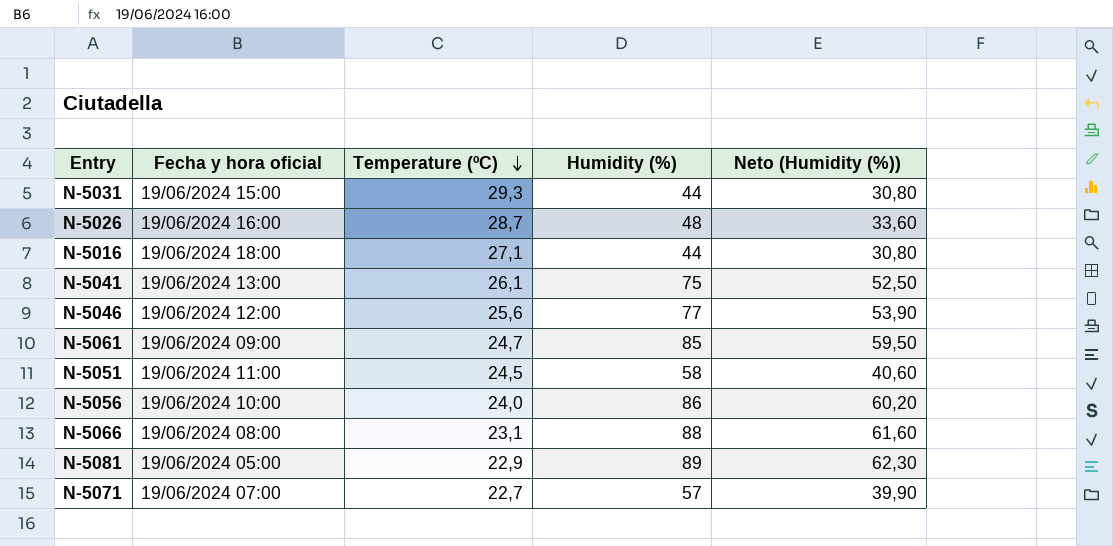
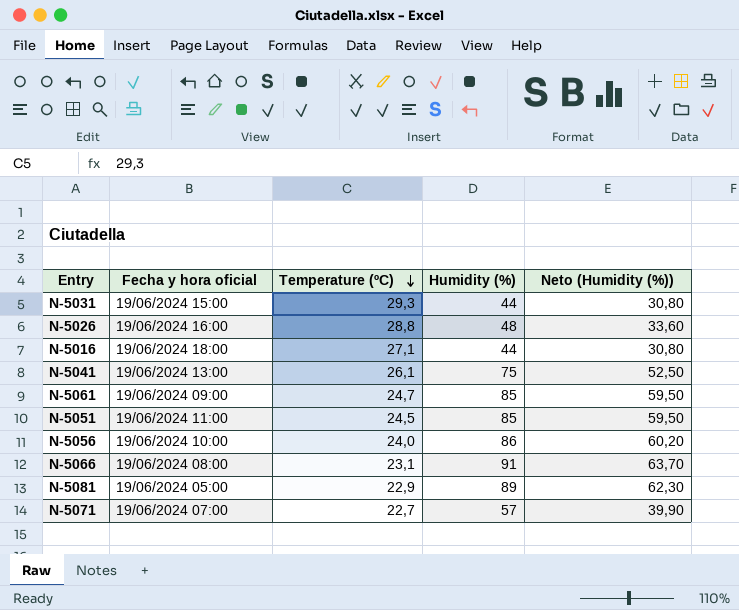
row N-5046: 19/06/2024 12:00 | 25,6 | 77 | 53,90 -> none
N-5026 | Temperature (ºC): 28,7 -> 28,8
N-5051 | Humidity (%): 58 -> 85
N-5051 | Neto (Humidity (%)): 40,60 -> 59,50
N-5066 | Humidity (%): 88 -> 91
N-5066 | Neto (Humidity (%)): 61,60 -> 63,70

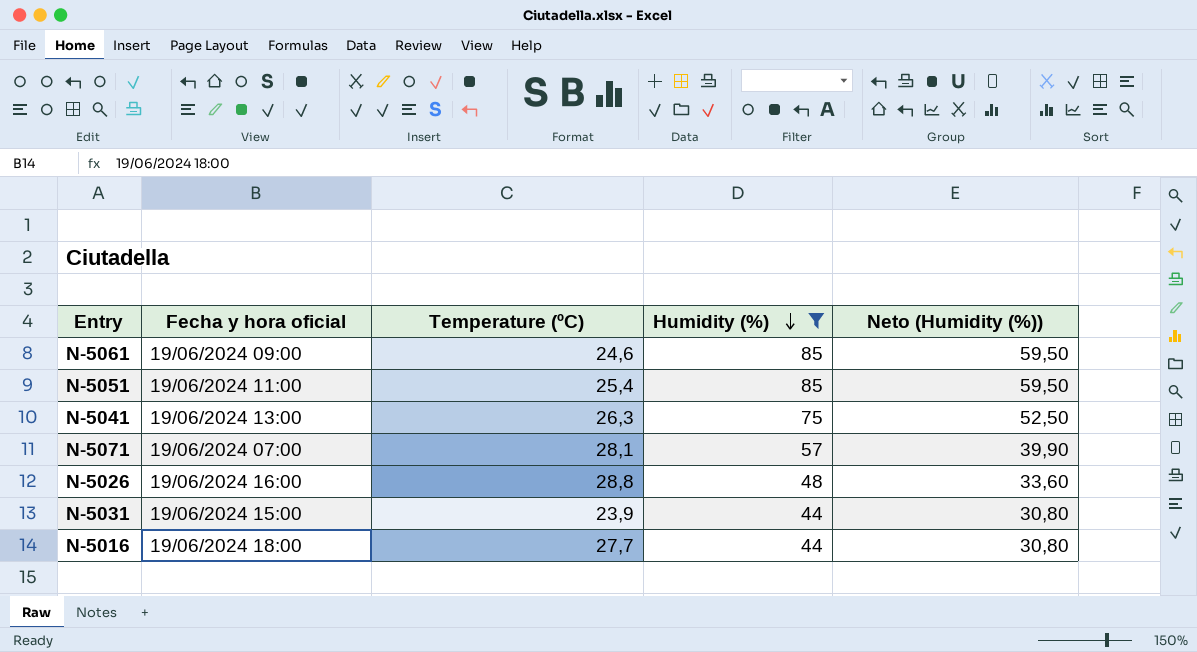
filter: none -> Humidity (%) <= 85
row order: Temperature (ºC) descending -> Humidity (%) descending
N-5061 | Temperature (ºC): 24,7 -> 24,6
N-5051 | Temperature (ºC): 24,5 -> 25,4
N-5041 | Temperature (ºC): 26,1 -> 26,3
N-5071 | Temperature (ºC): 22,7 -> 28,1
N-5031 | Temperature (ºC): 29,3 -> 23,9
N-5016 | Temperature (ºC): 27,1 -> 27,7

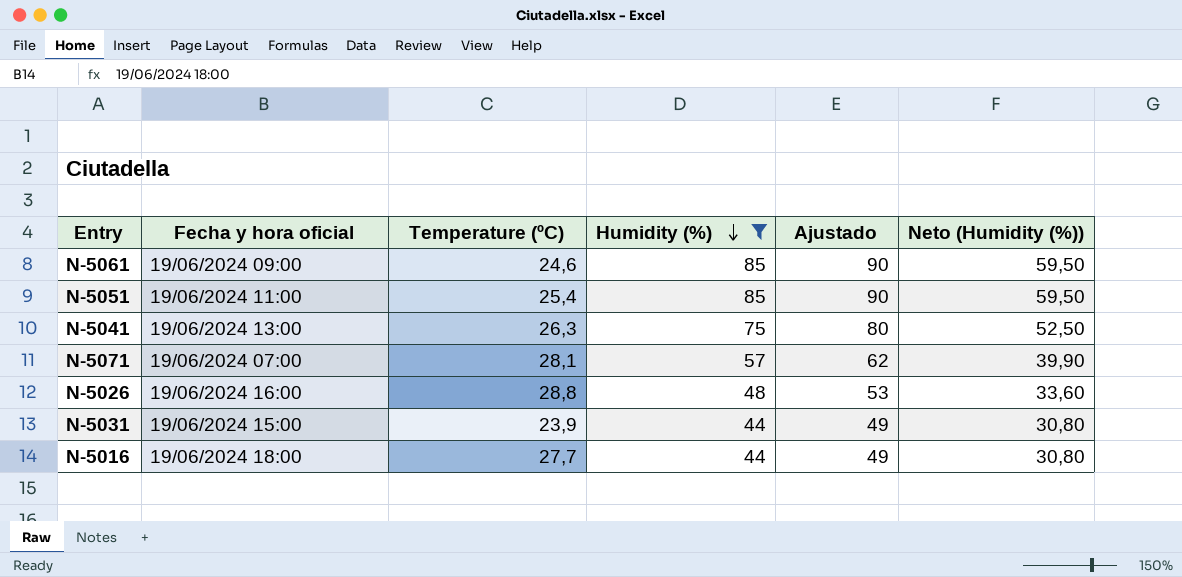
column Ajustado | formula: none -> [Humidity (%)] + 5

